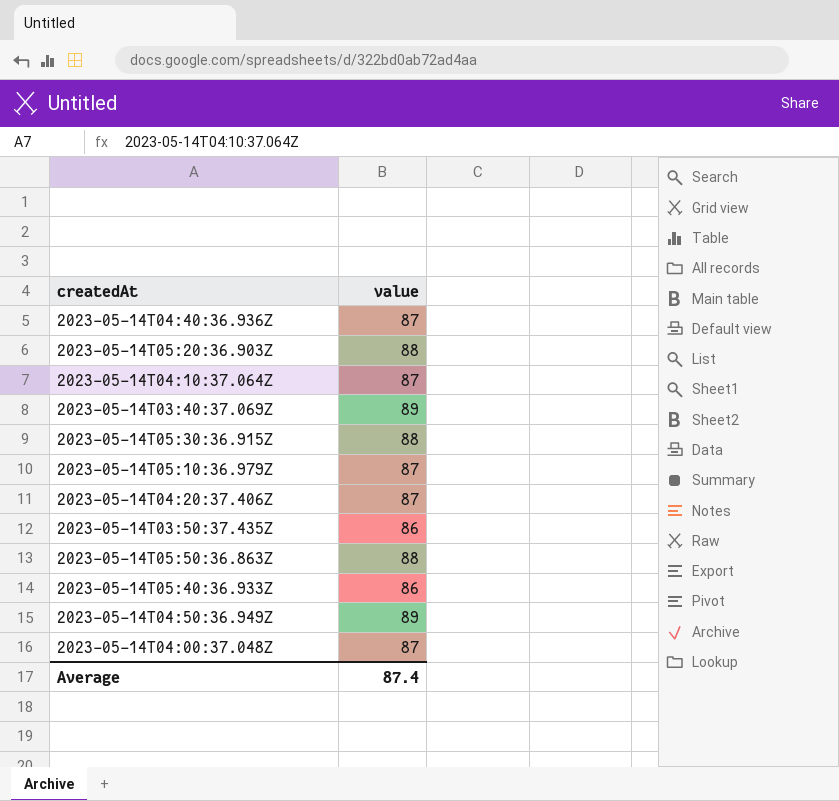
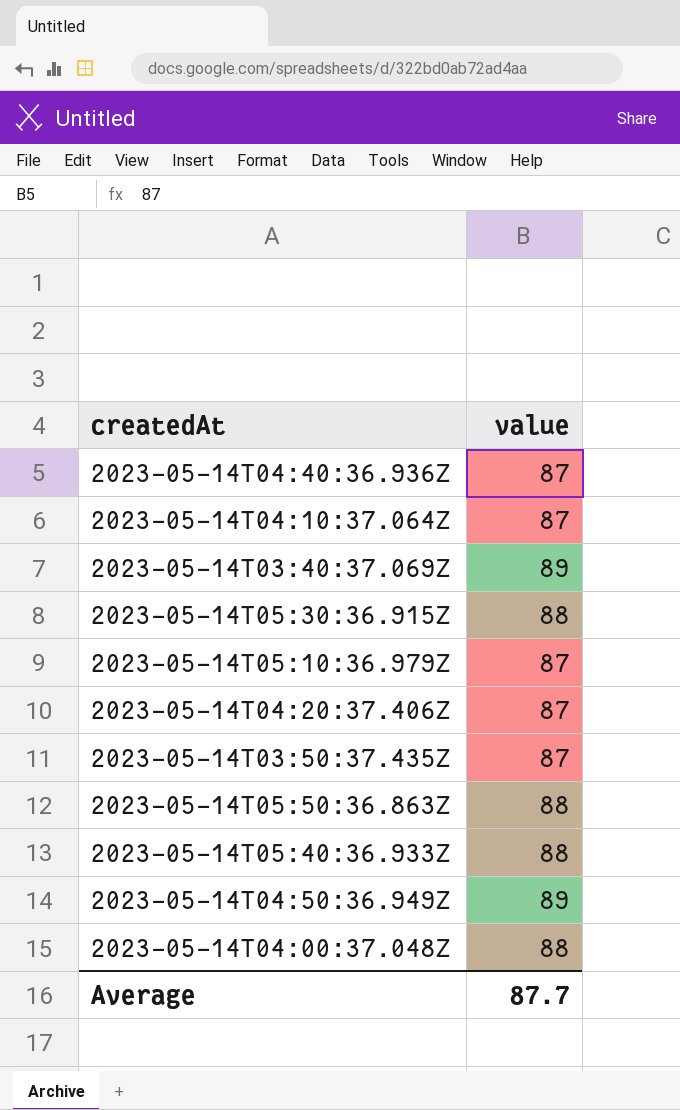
row 2023-05-14T05:20:36.903Z: 88 -> none
2023-05-14T03:50:37.435Z | value: 86 -> 87
2023-05-14T05:40:36.933Z | value: 86 -> 88
2023-05-14T04:00:37.048Z | value: 87 -> 88
Average | value: 87.4 -> 87.7

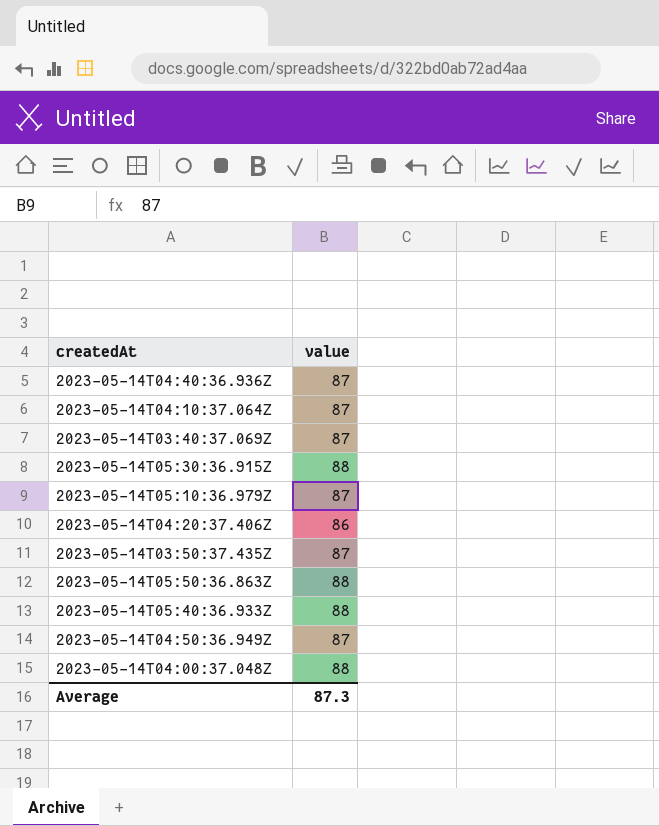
2023-05-14T03:40:37.069Z | value: 89 -> 87
2023-05-14T04:20:37.406Z | value: 87 -> 86
2023-05-14T04:50:36.949Z | value: 89 -> 87
Average | value: 87.7 -> 87.3

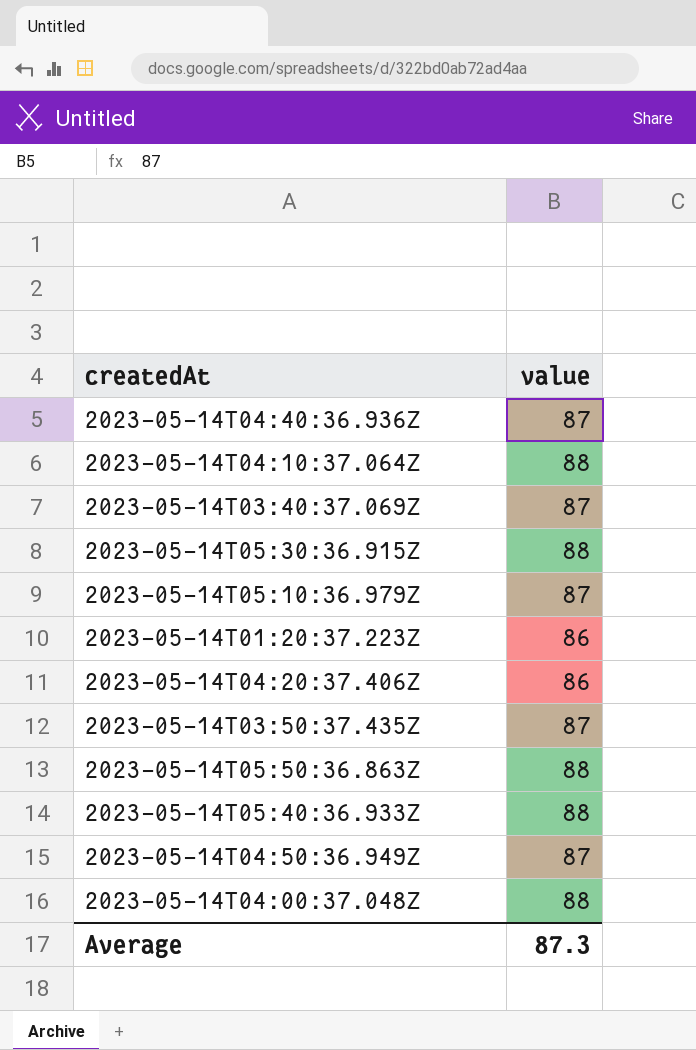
2023-05-14T04:10:37.064Z | value: 87 -> 88
row 2023-05-14T01:20:37.223Z: none -> 86

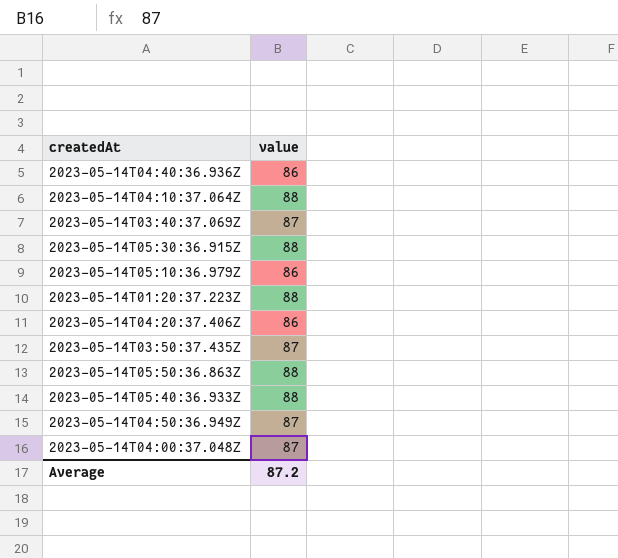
2023-05-14T04:40:36.936Z | value: 87 -> 86
2023-05-14T05:10:36.979Z | value: 87 -> 86
2023-05-14T01:20:37.223Z | value: 86 -> 88
2023-05-14T04:00:37.048Z | value: 88 -> 87
Average | value: 87.3 -> 87.2

